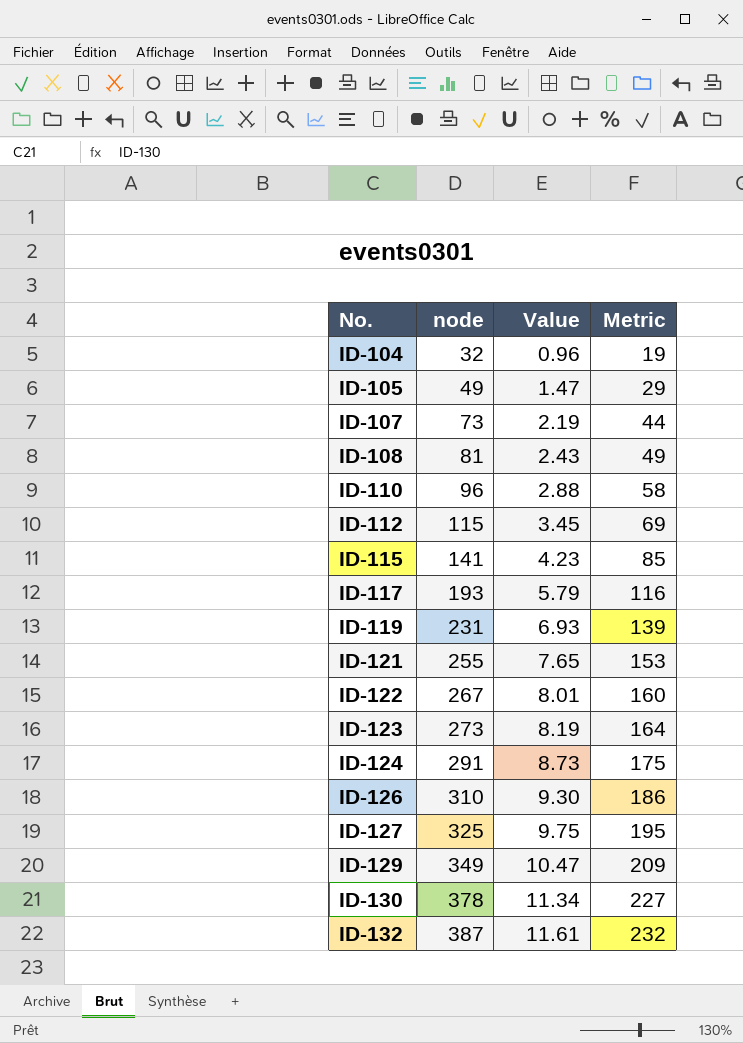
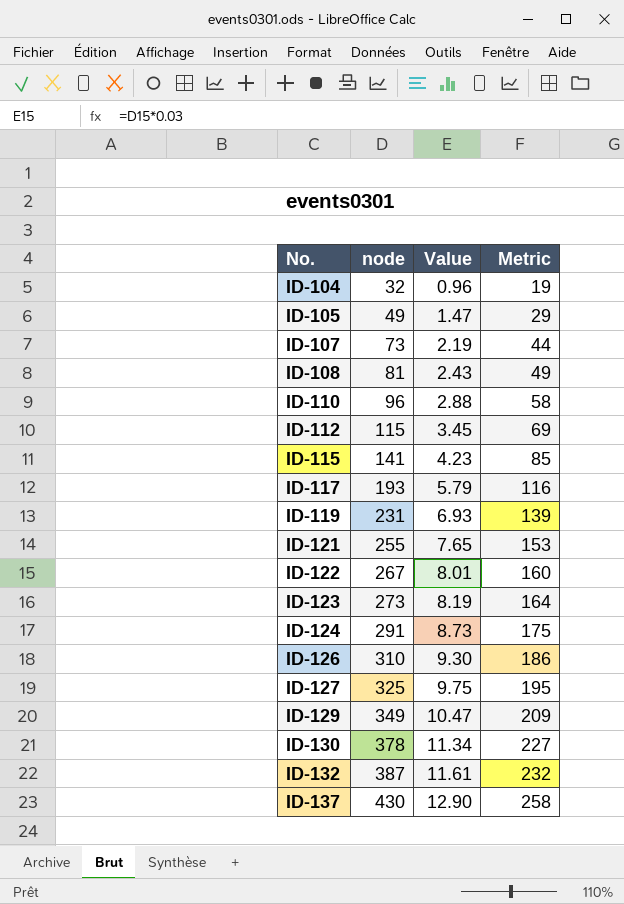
row ID-137: none -> 430 | 12.90 | 258

